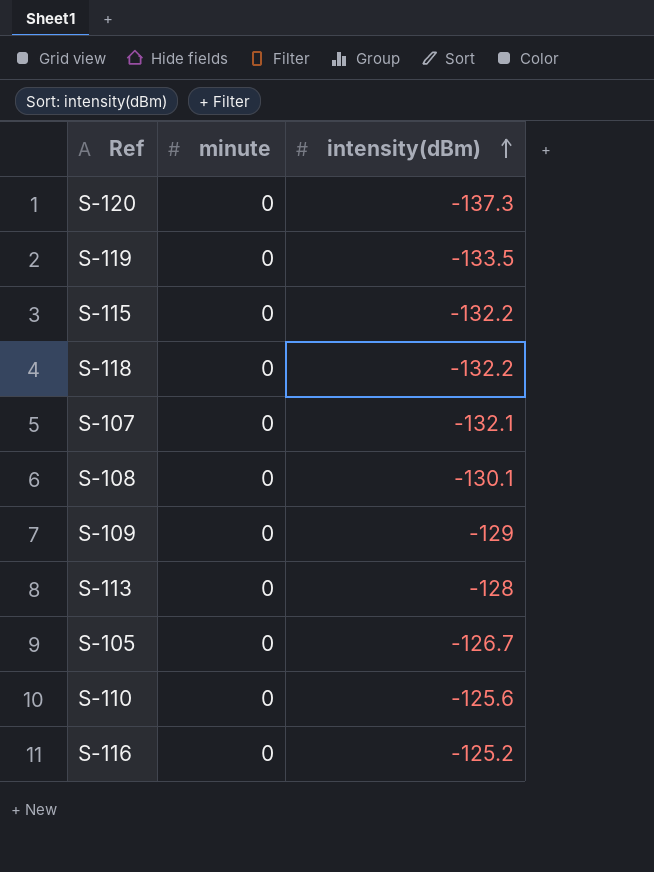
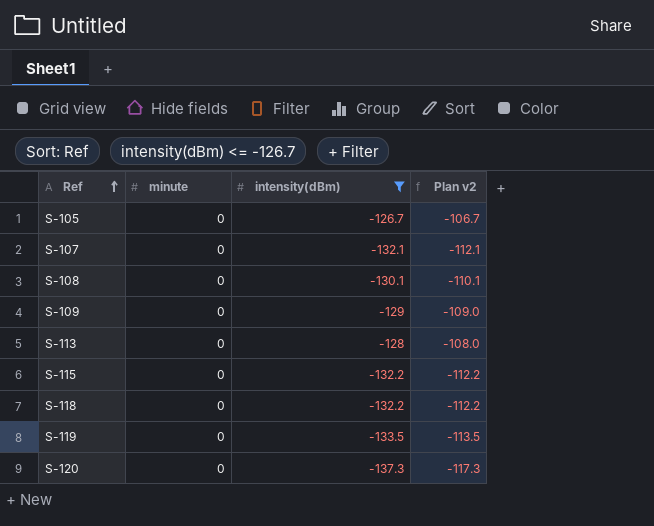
filter: none -> intensity(dBm) <= -126.7
row order: intensity(dBm) ascending -> Ref ascending
column Plan v2 | formula: none -> [intensity(dBm)] + 20

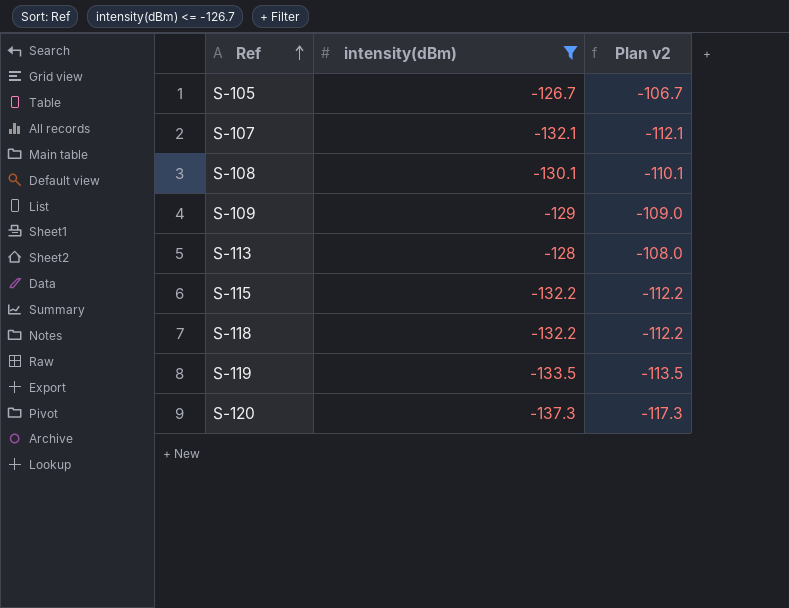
column minute | position: 2 -> none

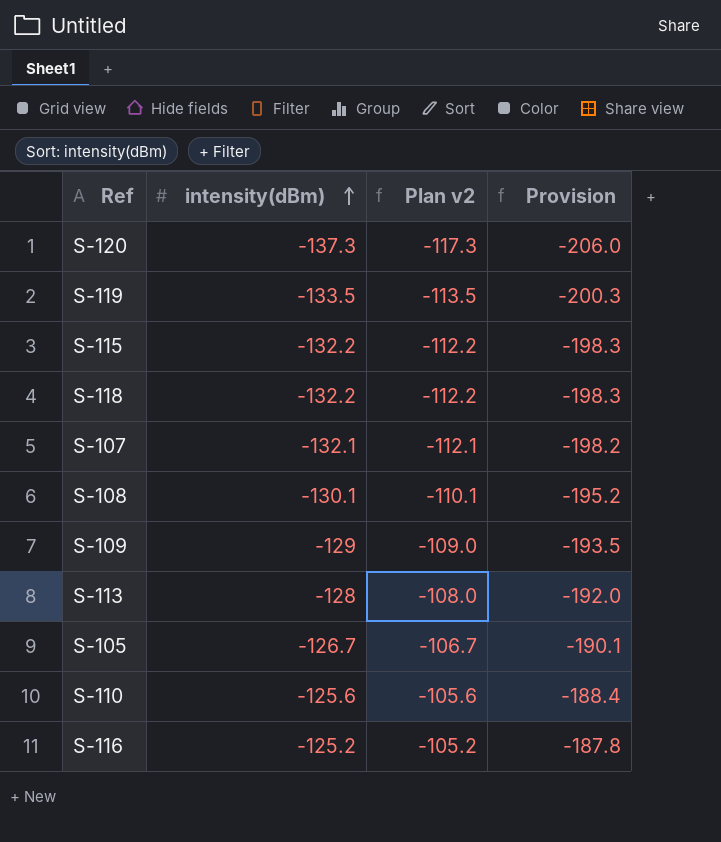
filter: intensity(dBm) <= -126.7 -> none
row order: Ref ascending -> intensity(dBm) ascending
column Provision | formula: none -> [intensity(dBm)] * 1.5

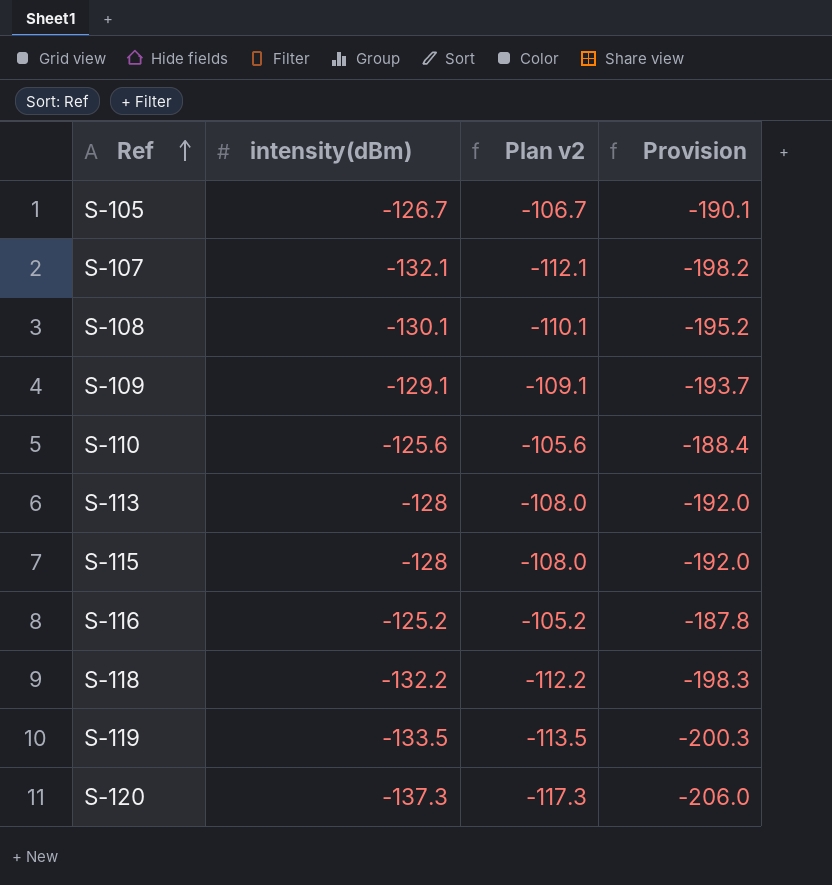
row order: intensity(dBm) ascending -> Ref ascending
S-109 | intensity(dBm): -129 -> -129.1
S-109 | Plan v2: -109.0 -> -109.1
S-109 | Provision: -193.5 -> -193.7
S-115 | intensity(dBm): -132.2 -> -128
S-115 | Plan v2: -112.2 -> -108.0
S-115 | Provision: -198.3 -> -192.0

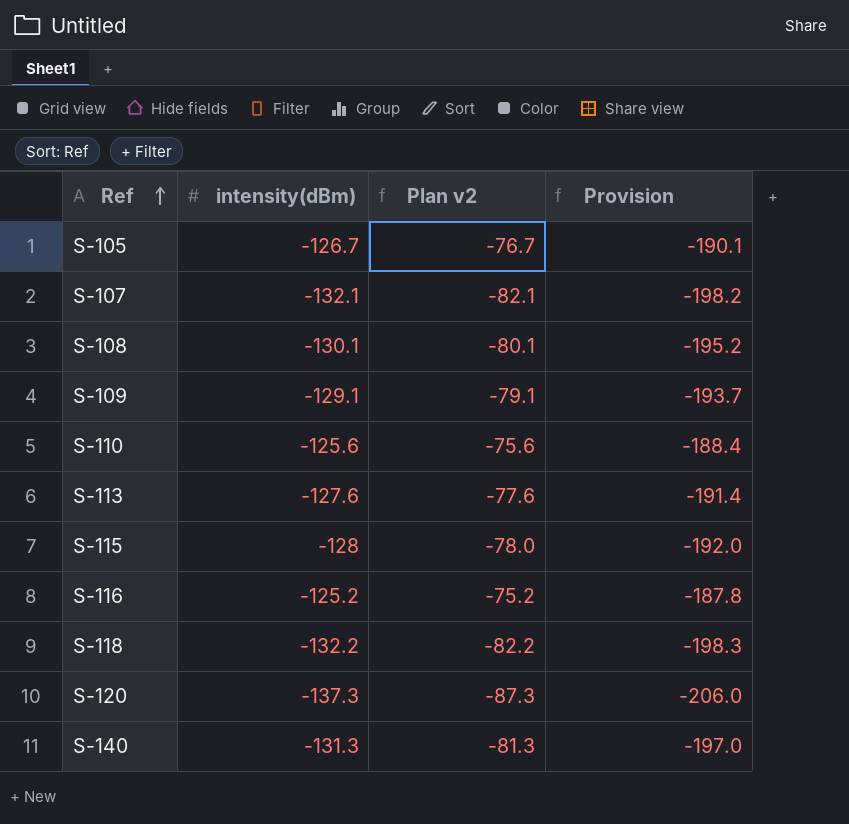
column Plan v2 | formula: [intensity(dBm)] + 20 -> [intensity(dBm)] + 50
row S-119: -133.5 | -113.5 | -200.3 -> none
S-113 | intensity(dBm): -128 -> -127.6
S-113 | Provision: -192.0 -> -191.4
row S-140: none -> -131.3 | -81.3 | -197.0

